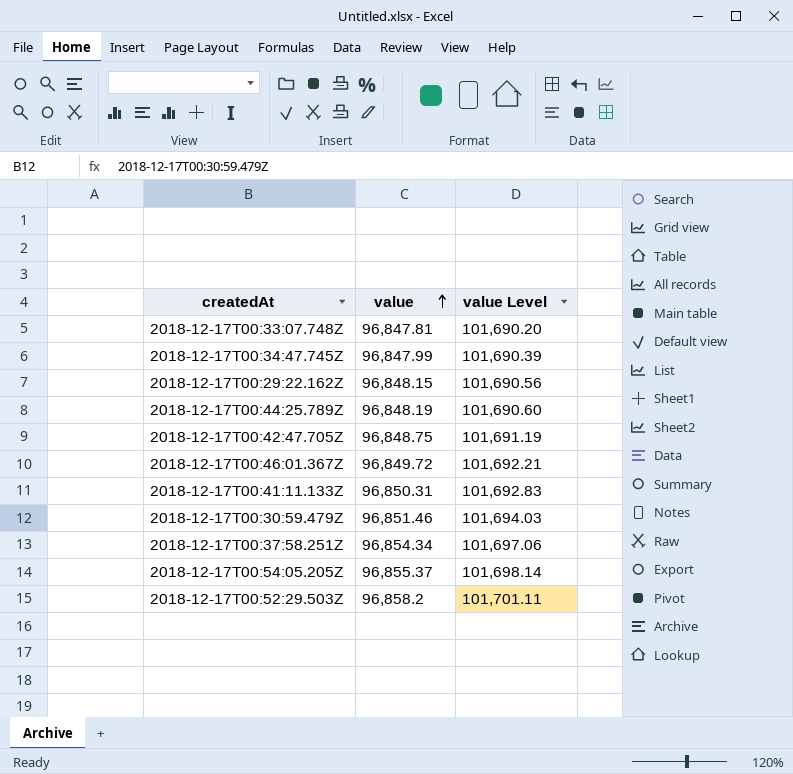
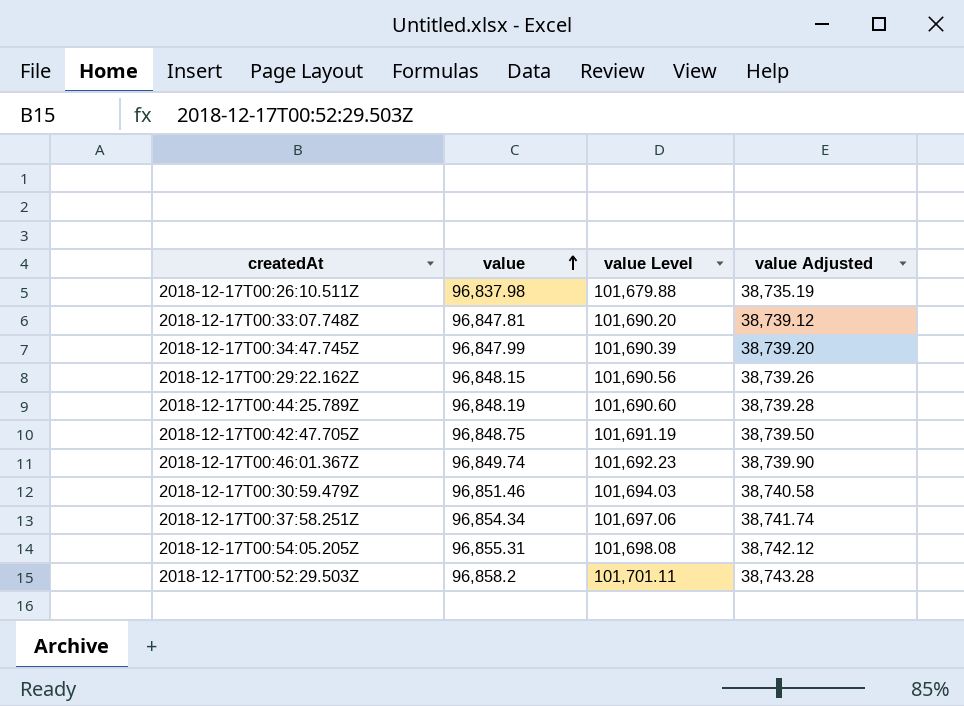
column value Adjusted | formula: none -> [value] * 0.4
row 2018-12-17T00:41:11.133Z: 96,850.31 | 101,692.83 -> none
row 2018-12-17T00:26:10.511Z: none -> 96,837.98 | 101,679.88 | 38,735.19
2018-12-17T00:46:01.367Z | value: 96,849.72 -> 96,849.74
2018-12-17T00:46:01.367Z | value Level: 101,692.21 -> 101,692.23
2018-12-17T00:54:05.205Z | value: 96,855.37 -> 96,855.31
2018-12-17T00:54:05.205Z | value Level: 101,698.14 -> 101,698.08

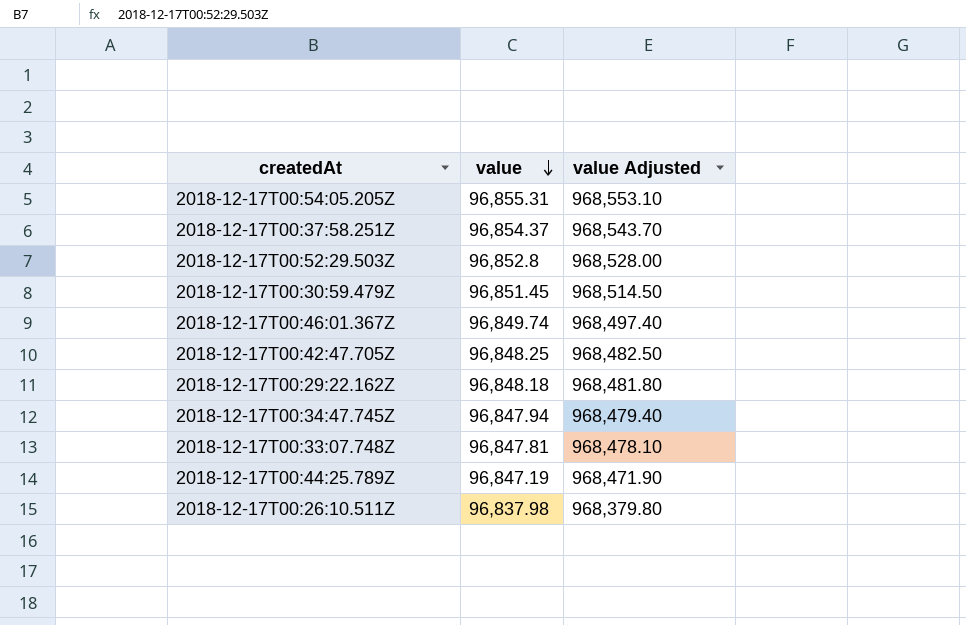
row order: value ascending -> value descending
column value Level | formula: [value] * 1.05 -> none
column value Adjusted | formula: [value] * 0.4 -> [value] * 10
2018-12-17T00:37:58.251Z | value: 96,854.34 -> 96,854.37
2018-12-17T00:52:29.503Z | value: 96,858.2 -> 96,852.8
2018-12-17T00:30:59.479Z | value: 96,851.46 -> 96,851.45
2018-12-17T00:42:47.705Z | value: 96,848.75 -> 96,848.25
2018-12-17T00:29:22.162Z | value: 96,848.15 -> 96,848.18
2018-12-17T00:34:47.745Z | value: 96,847.99 -> 96,847.94
2018-12-17T00:44:25.789Z | value: 96,848.19 -> 96,847.19

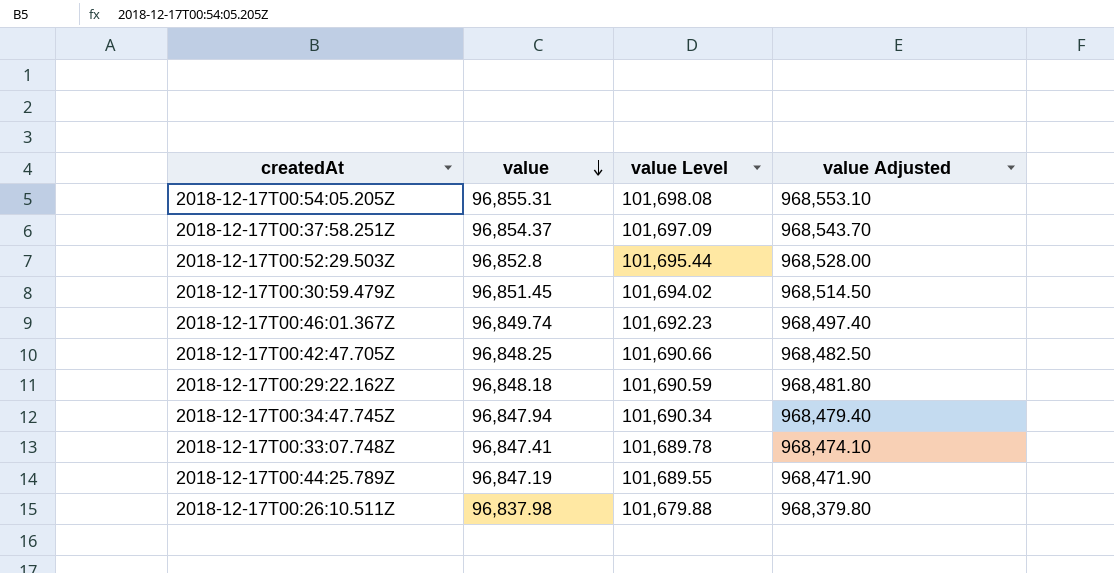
column value Level | formula: none -> [value] * 1.05
2018-12-17T00:33:07.748Z | value: 96,847.81 -> 96,847.41
2018-12-17T00:33:07.748Z | value Adjusted: 968,478.10 -> 968,474.10

